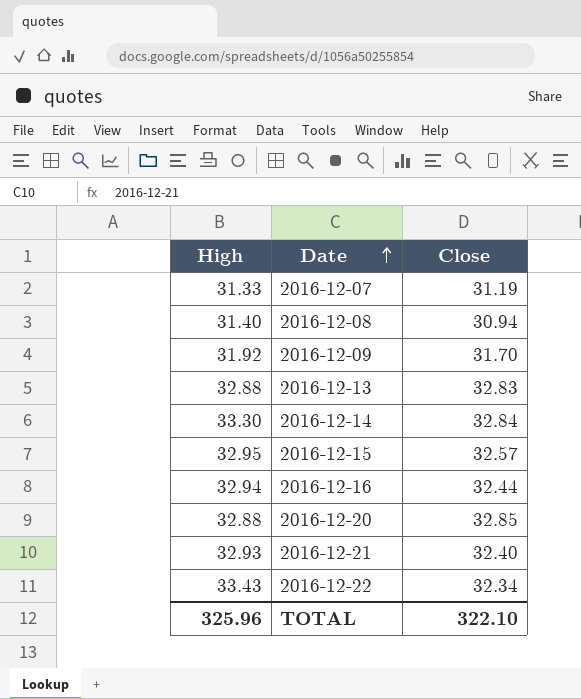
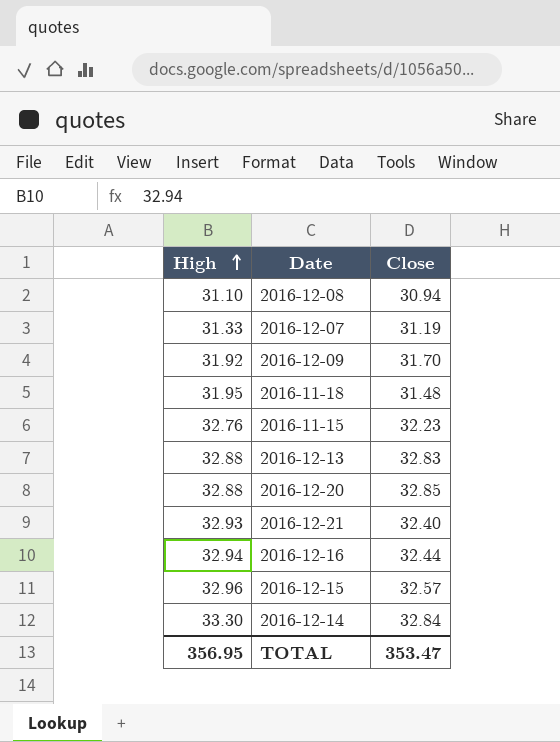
row order: Date ascending -> High ascending
row 2016-12-22: 33.43 | 32.34 -> none
2016-12-08 | High: 31.40 -> 31.10
row 2016-11-18: none -> 31.95 | 31.48
row 2016-11-15: none -> 32.76 | 32.23
2016-12-15 | High: 32.95 -> 32.96
TOTAL | High: 325.96 -> 356.95
TOTAL | Close: 322.10 -> 353.47

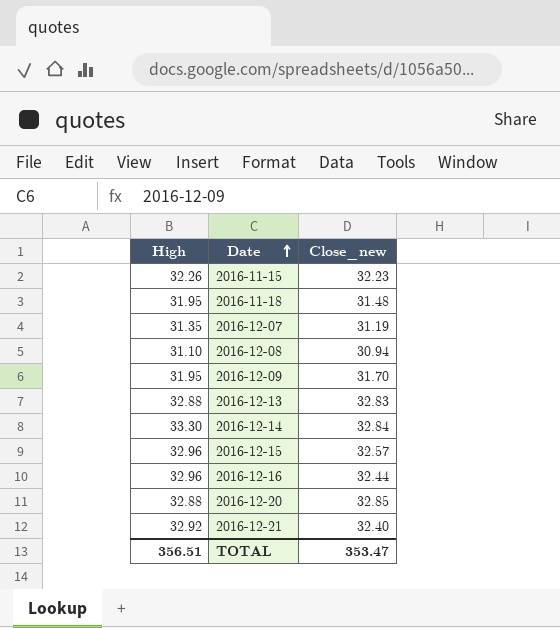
row order: High ascending -> Date ascending
column name: Close -> Close_new
2016-11-15 | High: 32.76 -> 32.26
2016-12-07 | High: 31.33 -> 31.35
2016-12-09 | High: 31.92 -> 31.95
2016-12-16 | High: 32.94 -> 32.96
2016-12-21 | High: 32.93 -> 32.92
TOTAL | High: 356.95 -> 356.51

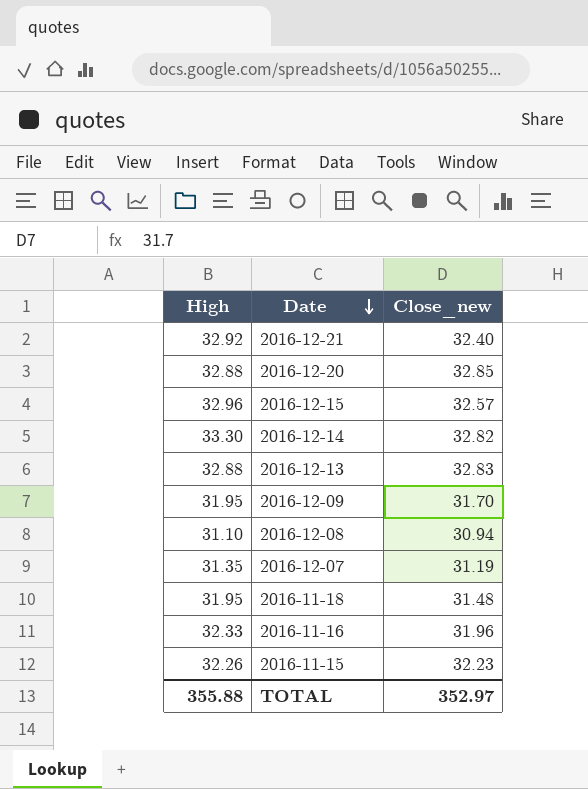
row order: Date ascending -> Date descending
row 2016-12-16: 32.96 | 32.44 -> none
2016-12-14 | Close_new: 32.84 -> 32.82
row 2016-11-16: none -> 32.33 | 31.96
TOTAL | High: 356.51 -> 355.88
TOTAL | Close_new: 353.47 -> 352.97

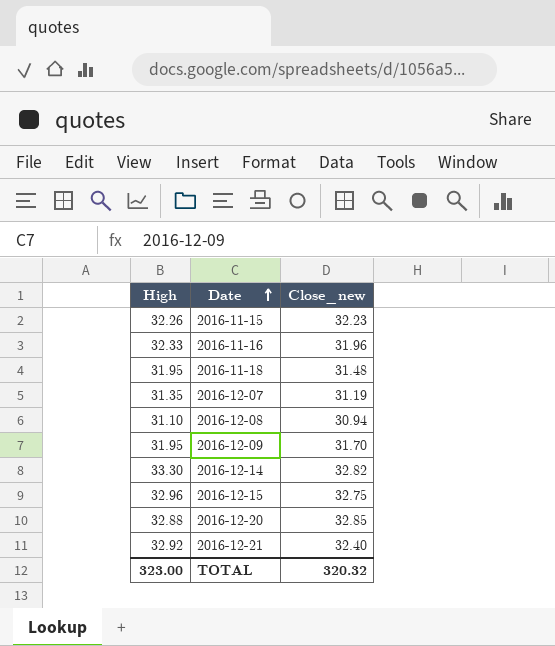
row order: Date descending -> Date ascending
row 2016-12-13: 32.88 | 32.83 -> none
2016-12-15 | Close_new: 32.57 -> 32.75
TOTAL | High: 355.88 -> 323.00
TOTAL | Close_new: 352.97 -> 320.32

